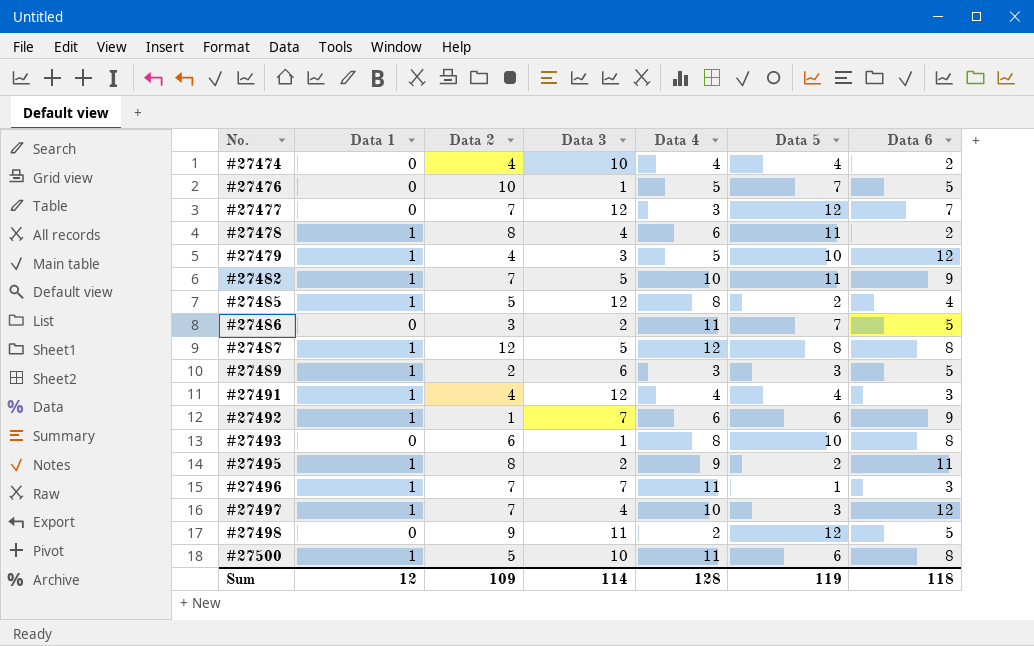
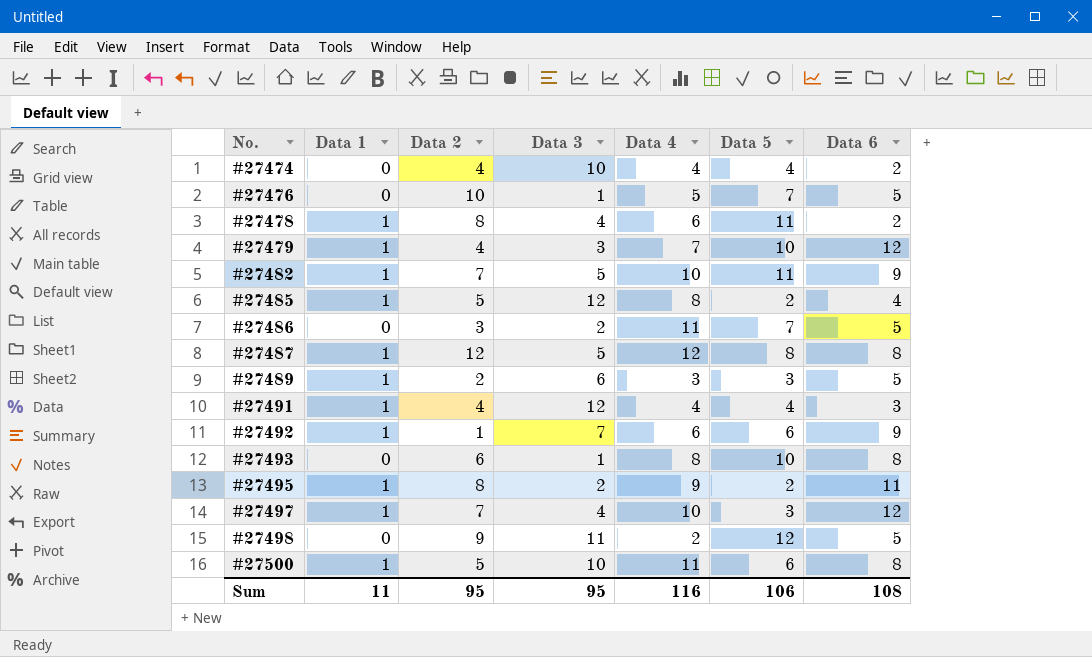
row #27477: 0 | 7 | 12 | 3 | 12 | 7 -> none
row #27496: 1 | 7 | 7 | 11 | 1 | 3 -> none
#27479 | Data 4: 5 -> 7
Sum | Data 1: 12 -> 11
Sum | Data 2: 109 -> 95
Sum | Data 3: 114 -> 95
Sum | Data 4: 128 -> 116
Sum | Data 5: 119 -> 106
Sum | Data 6: 118 -> 108

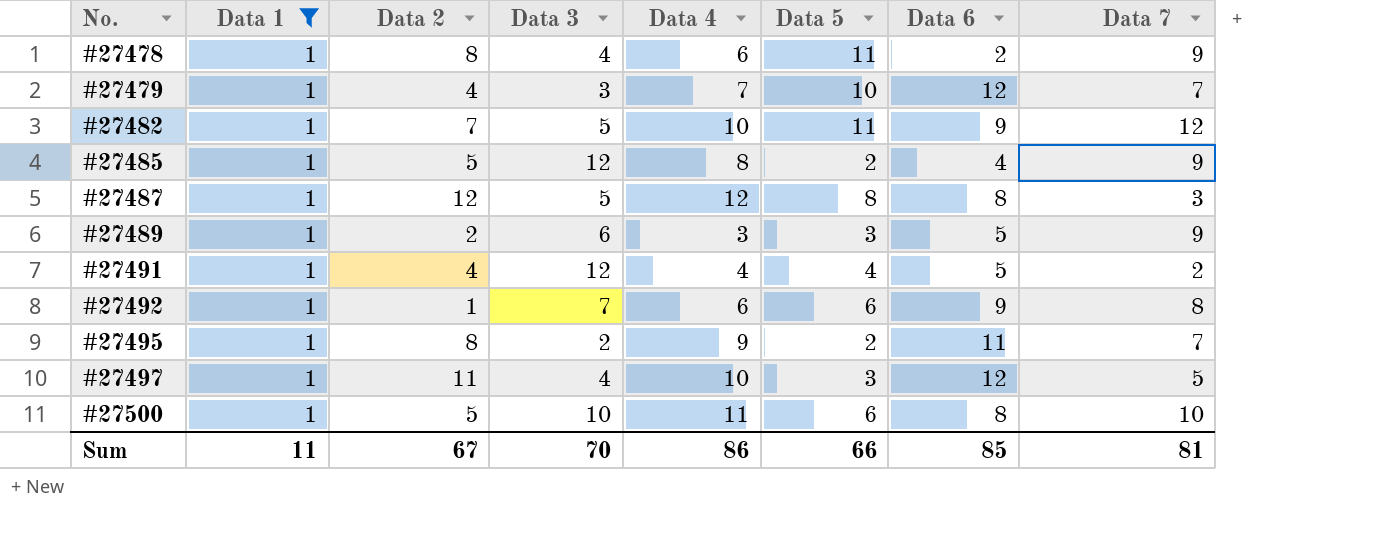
filter: none -> Data 1 = 1
column Data 7 | position: none -> 8
#27491 | Data 6: 3 -> 5
#27497 | Data 2: 7 -> 11
Sum | Data 2: 95 -> 67
Sum | Data 3: 95 -> 70
Sum | Data 4: 116 -> 86
Sum | Data 5: 106 -> 66
Sum | Data 6: 108 -> 85

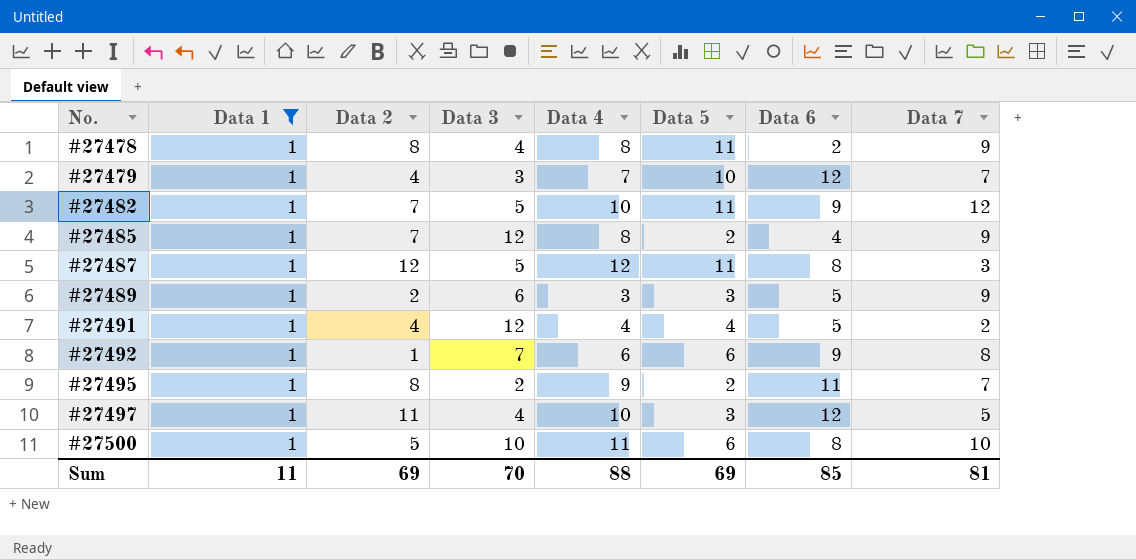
#27478 | Data 4: 6 -> 8
#27485 | Data 2: 5 -> 7
#27487 | Data 5: 8 -> 11
Sum | Data 2: 67 -> 69
Sum | Data 4: 86 -> 88
Sum | Data 5: 66 -> 69

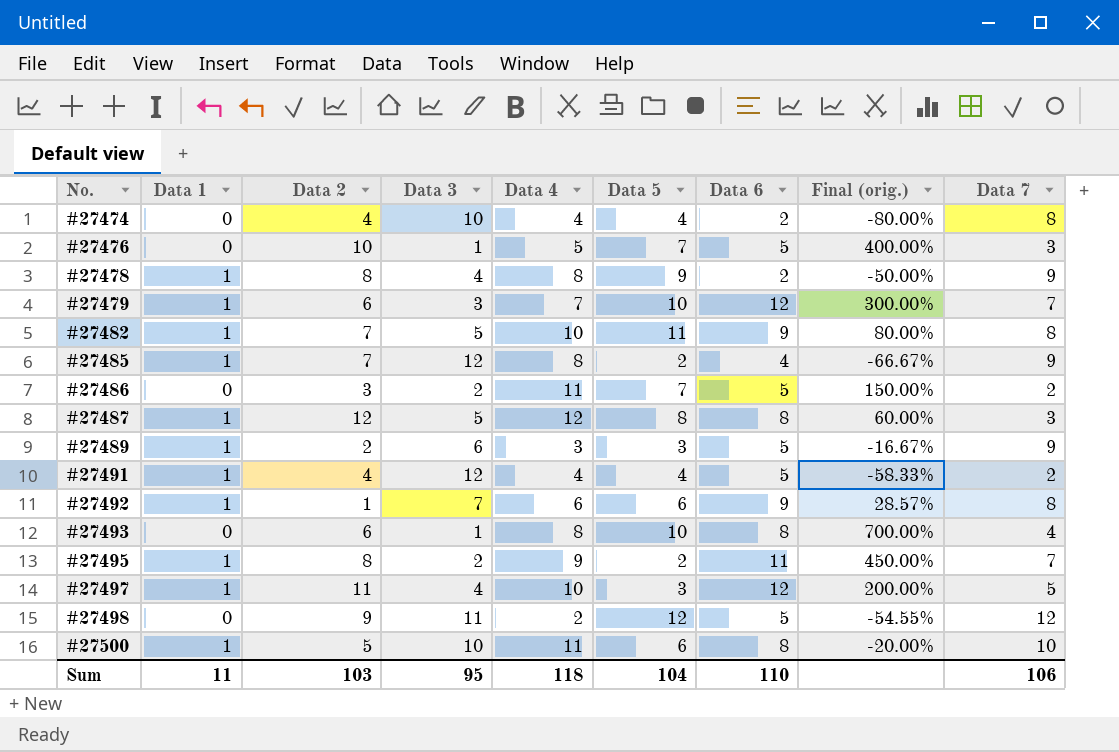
filter: Data 1 = 1 -> none
column Final (orig.) | formula: none -> ([Data 6] - [Data 3]) / [Data 3]
#27478 | Data 5: 11 -> 9
#27479 | Data 2: 4 -> 6
#27482 | Data 7: 12 -> 8
#27487 | Data 5: 11 -> 8
Sum | Data 2: 69 -> 103
Sum | Data 3: 70 -> 95
Sum | Data 4: 88 -> 118
Sum | Data 5: 69 -> 104
Sum | Data 6: 85 -> 110
Sum | Data 7: 81 -> 106

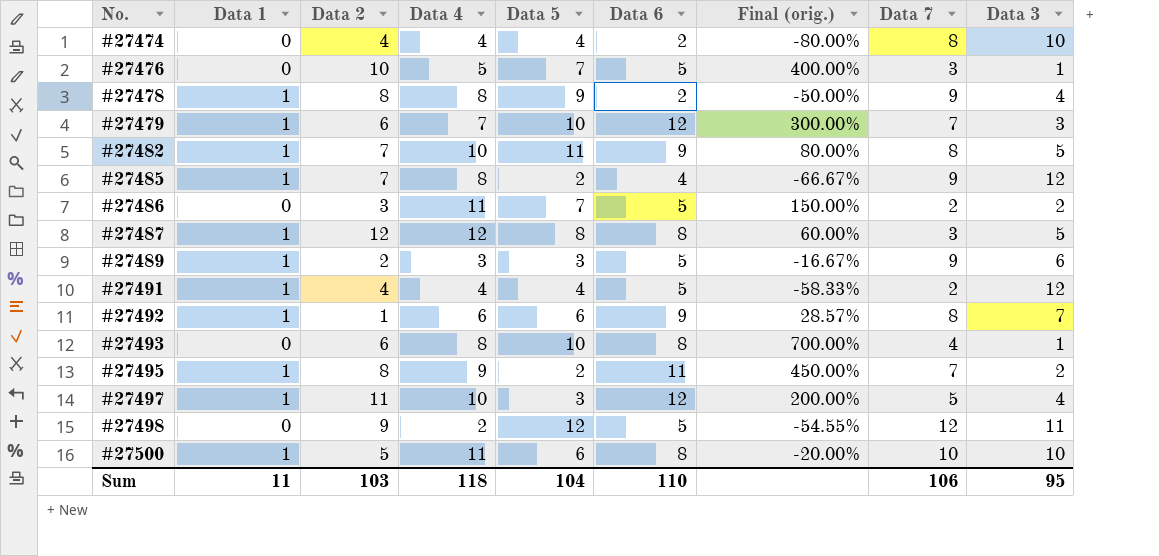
column Data 3 | position: 4 -> 9

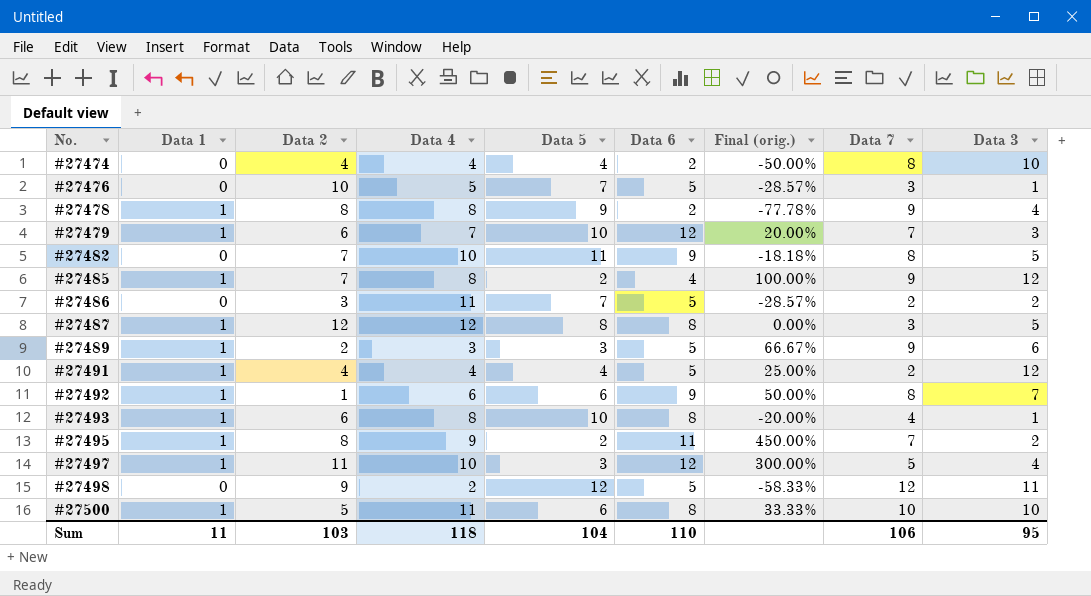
column Final (orig.) | formula: ([Data 6] - [Data 3]) / [Data 3] -> ([Data 6] - [Data 5]) / [Data 5]
#27482 | Data 1: 1 -> 0
#27493 | Data 1: 0 -> 1

